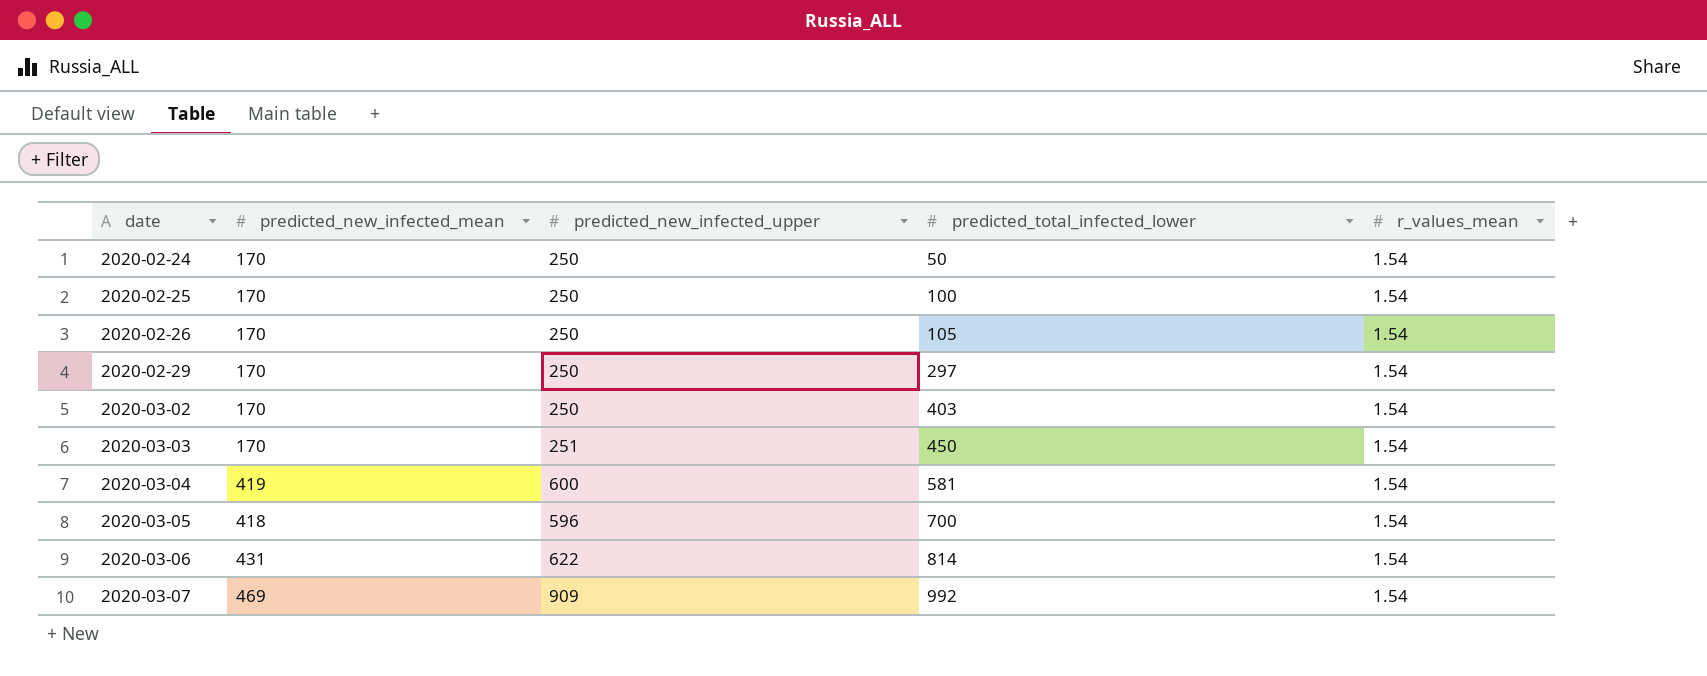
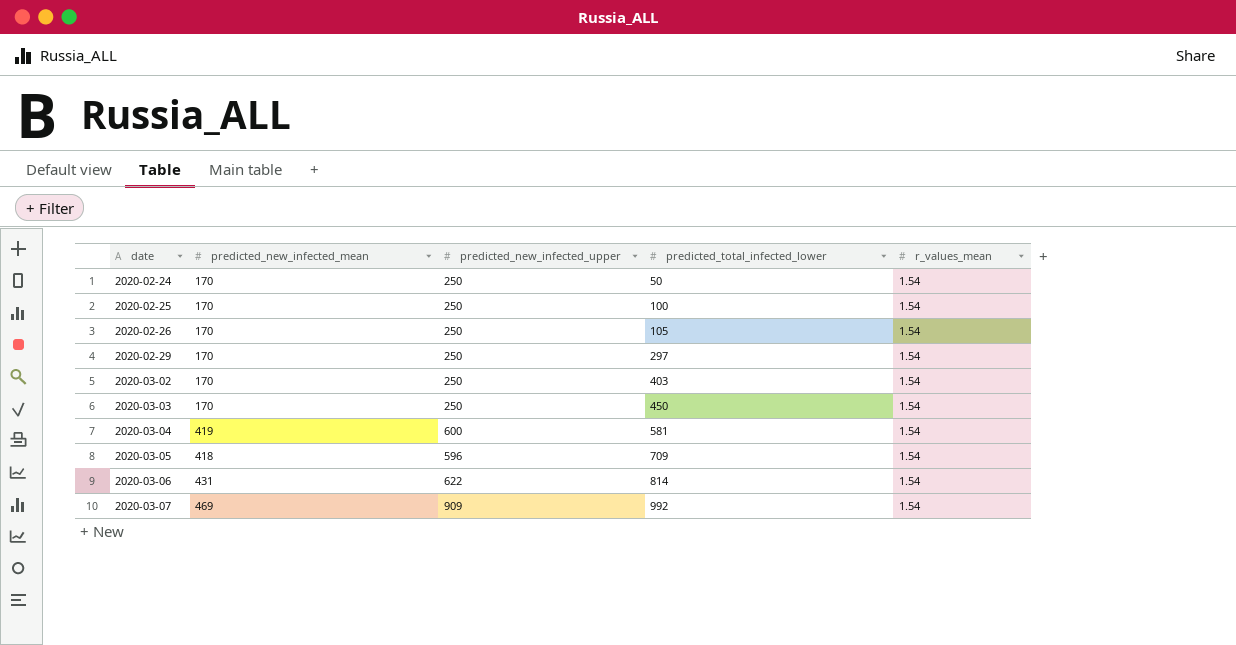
2020-03-03 | predicted_new_infected_upper: 251 -> 250
2020-03-05 | predicted_total_infected_lower: 700 -> 709

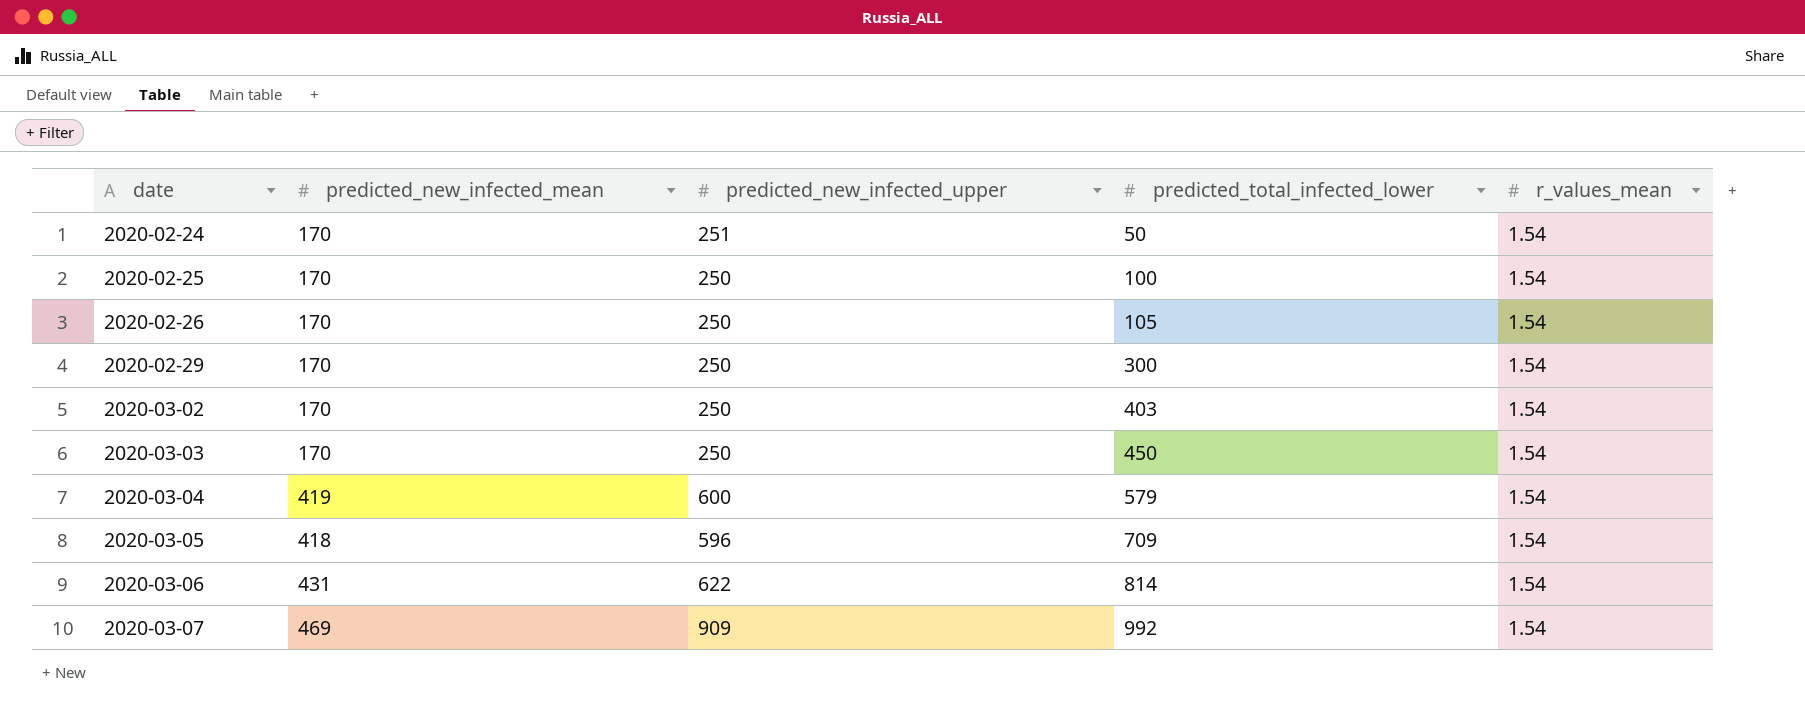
2020-02-24 | predicted_new_infected_upper: 250 -> 251
2020-02-29 | predicted_total_infected_lower: 297 -> 300
2020-03-04 | predicted_total_infected_lower: 581 -> 579

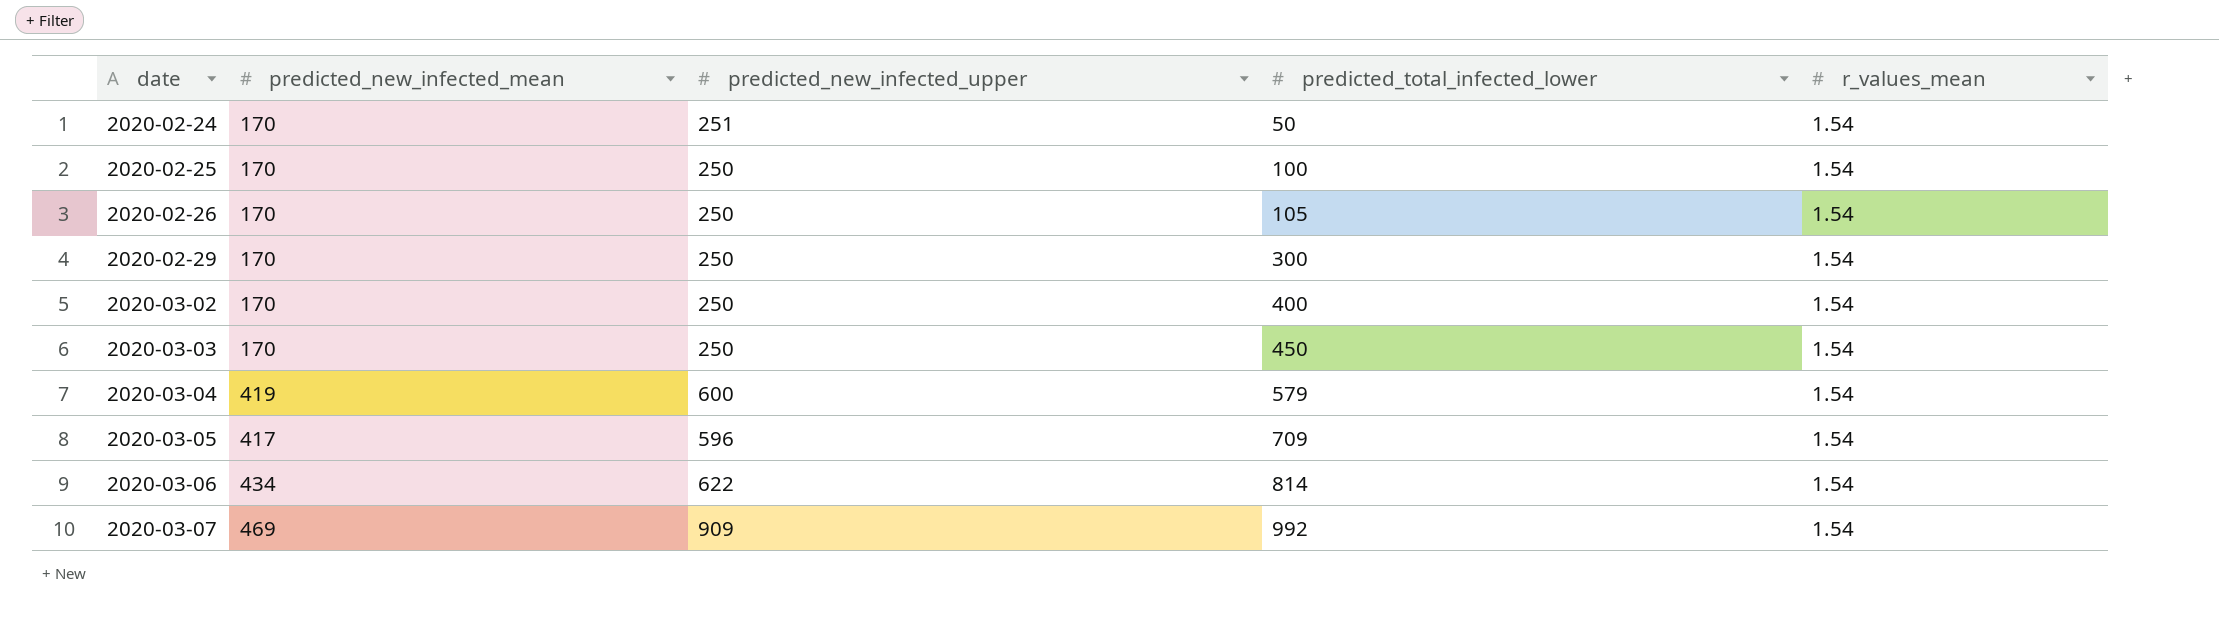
2020-03-02 | predicted_total_infected_lower: 403 -> 400
2020-03-05 | predicted_new_infected_mean: 418 -> 417
2020-03-06 | predicted_new_infected_mean: 431 -> 434

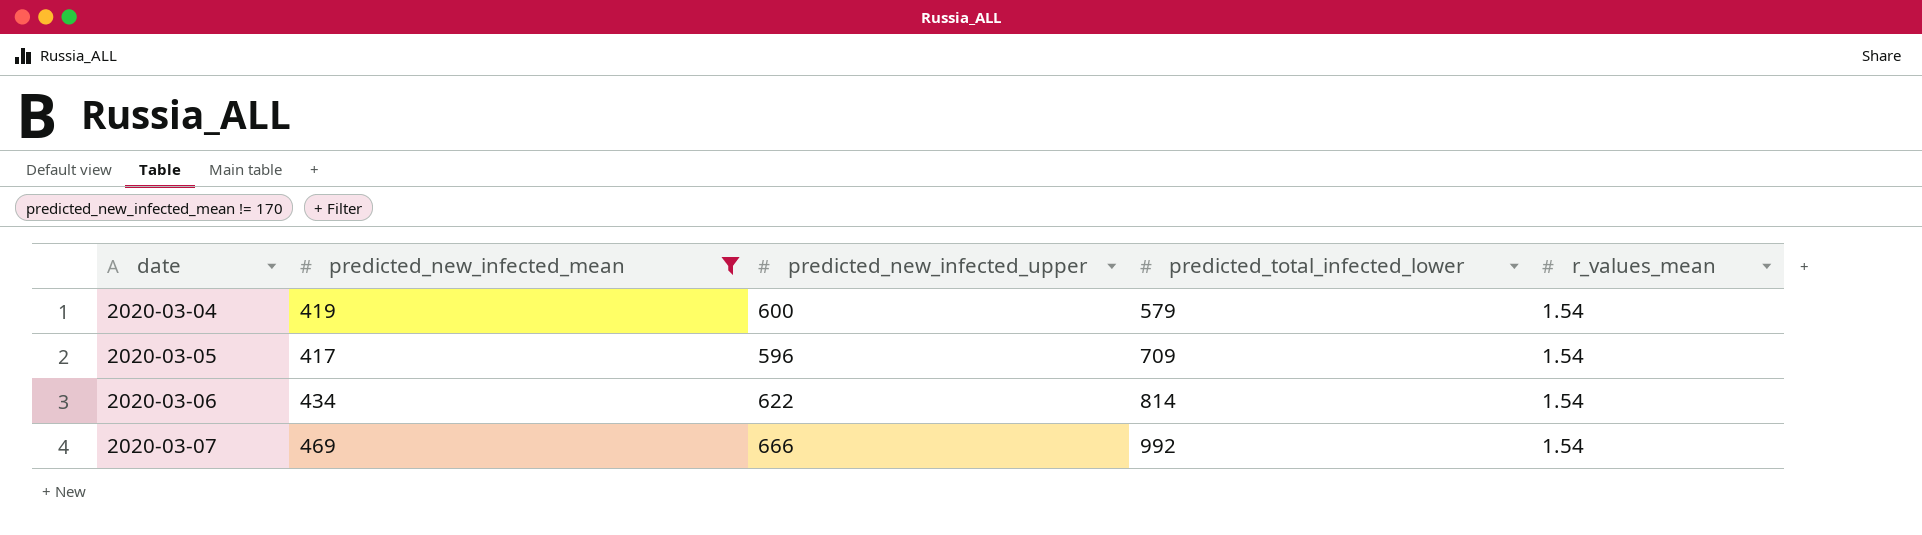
filter: none -> predicted_new_infected_mean != 170
2020-03-07 | predicted_new_infected_upper: 909 -> 666

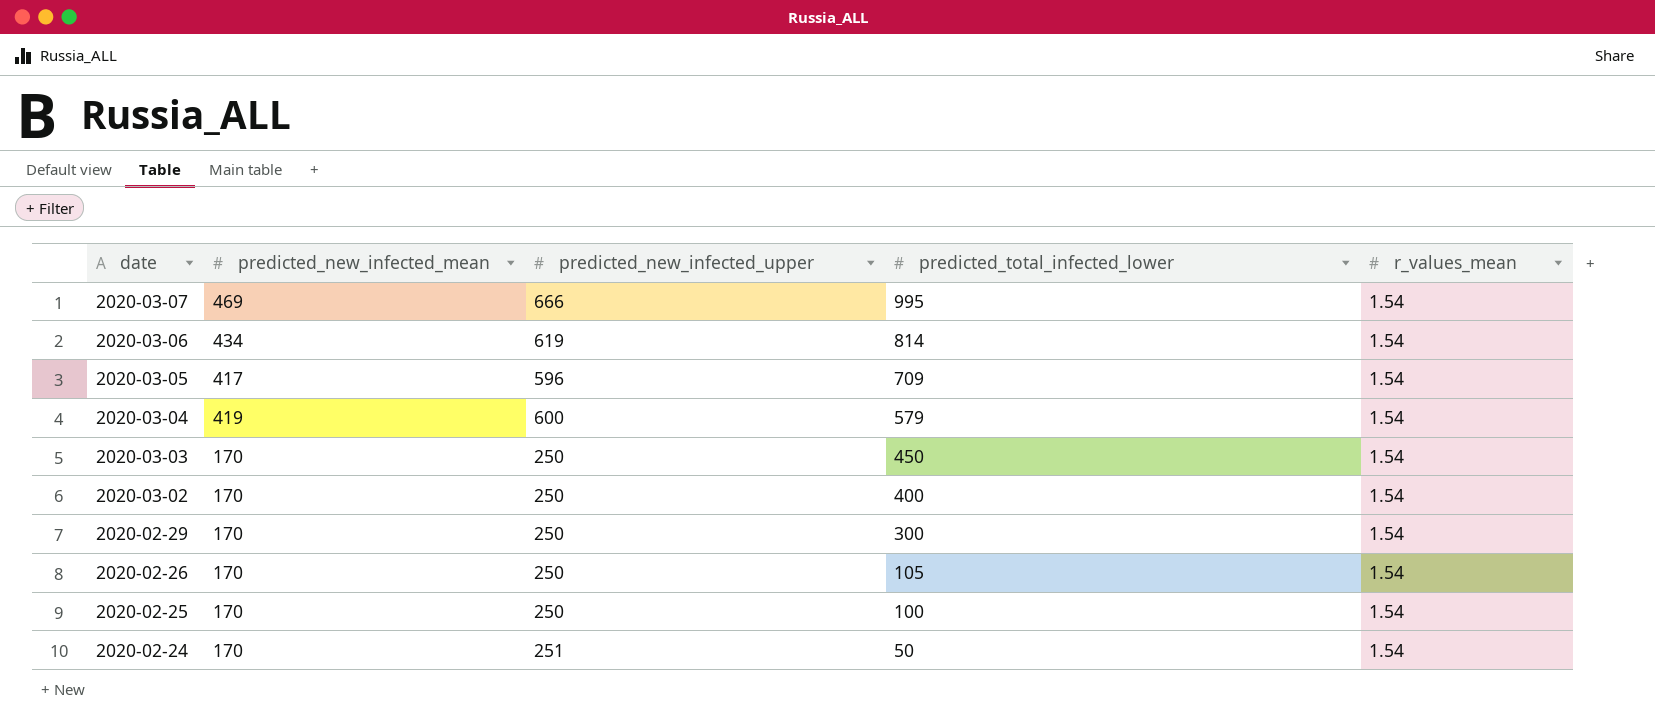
filter: predicted_new_infected_mean != 170 -> none
row order: date ascending -> date descending
2020-03-07 | predicted_total_infected_lower: 992 -> 995
2020-03-06 | predicted_new_infected_upper: 622 -> 619

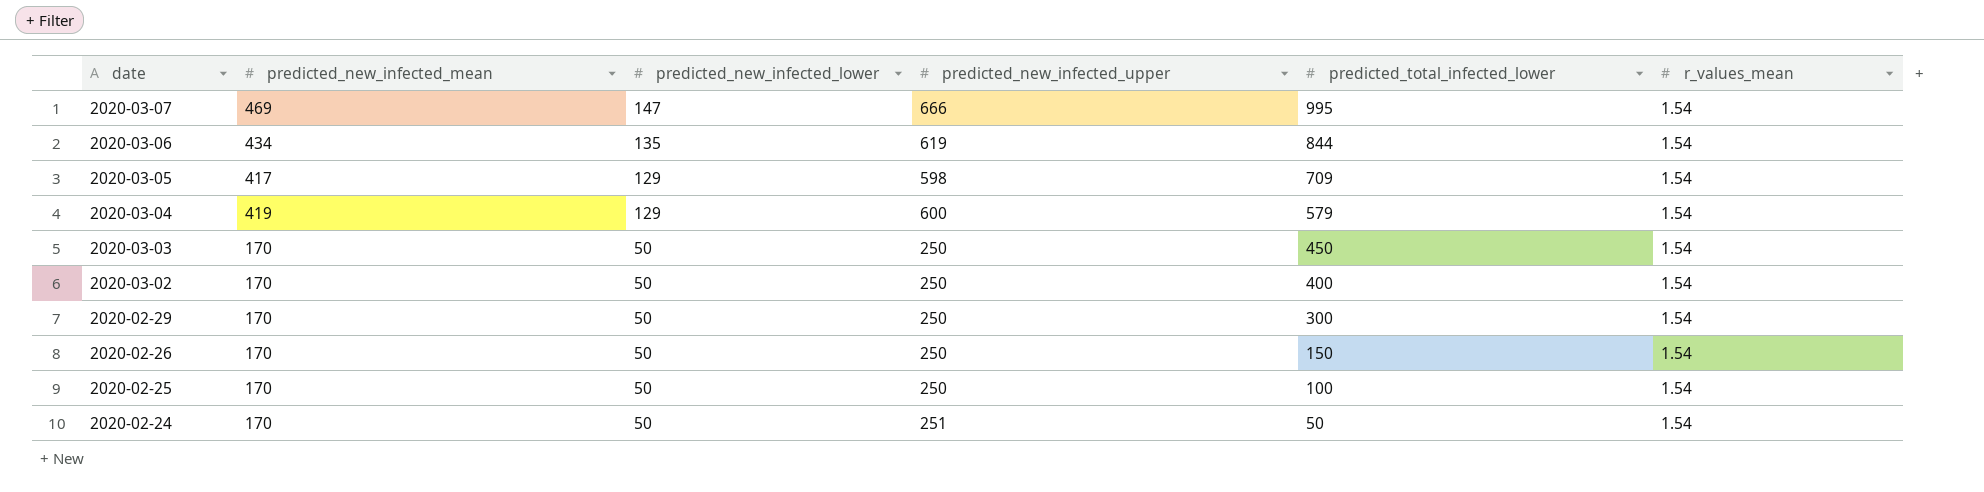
column predicted_new_infected_lower | position: none -> 3
2020-03-06 | predicted_total_infected_lower: 814 -> 844
2020-03-05 | predicted_new_infected_upper: 596 -> 598
2020-02-26 | predicted_total_infected_lower: 105 -> 150

